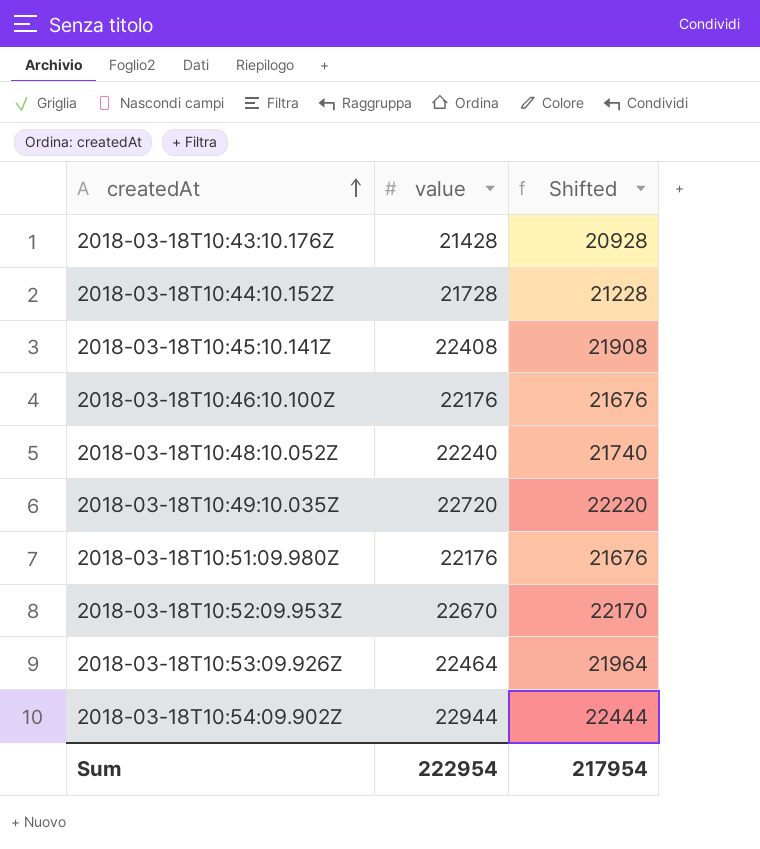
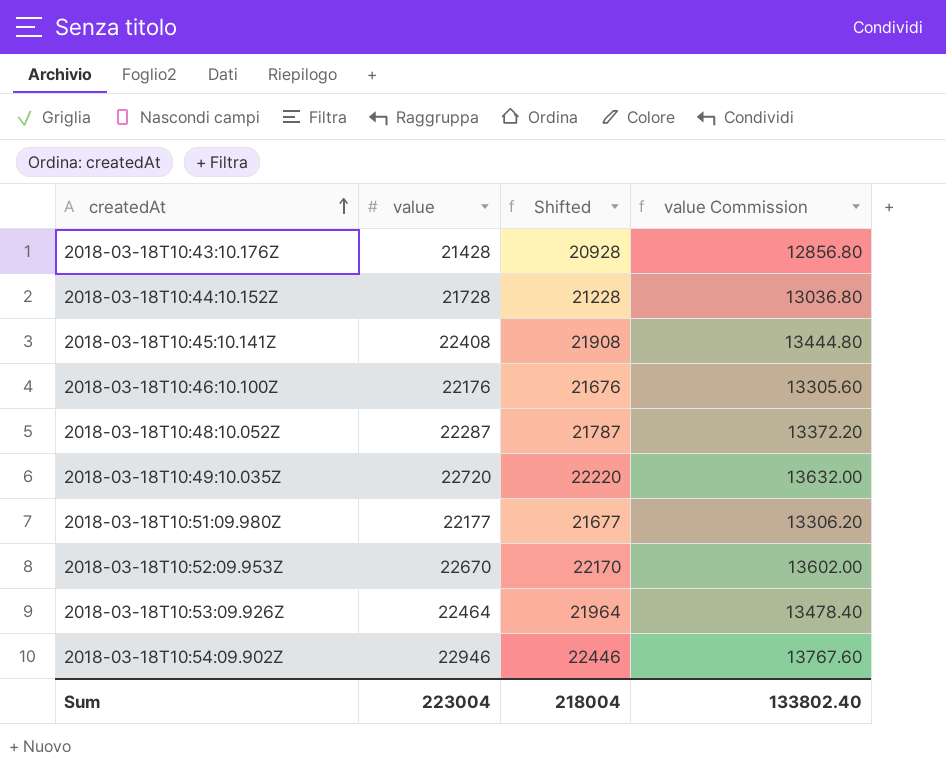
column value Commission | formula: none -> [value] * 0.6
2018-03-18T10:48:10.052Z | value: 22240 -> 22287
2018-03-18T10:48:10.052Z | Shifted: 21740 -> 21787
2018-03-18T10:51:09.980Z | value: 22176 -> 22177
2018-03-18T10:51:09.980Z | Shifted: 21676 -> 21677
2018-03-18T10:54:09.902Z | value: 22944 -> 22946
2018-03-18T10:54:09.902Z | Shifted: 22444 -> 22446
Sum | value: 222954 -> 223004
Sum | Shifted: 217954 -> 218004

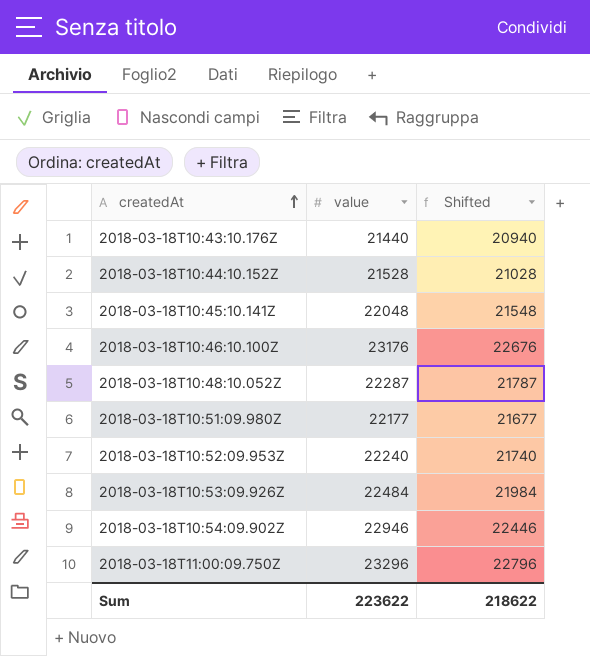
column value Commission | formula: [value] * 0.6 -> none
row 2018-03-18T10:49:10.035Z: 22720 | 22220 | 13632.00 -> none
2018-03-18T10:43:10.176Z | value: 21428 -> 21440
2018-03-18T10:43:10.176Z | Shifted: 20928 -> 20940
2018-03-18T10:44:10.152Z | value: 21728 -> 21528
2018-03-18T10:44:10.152Z | Shifted: 21228 -> 21028
2018-03-18T10:45:10.141Z | value: 22408 -> 22048
2018-03-18T10:45:10.141Z | Shifted: 21908 -> 21548
2018-03-18T10:46:10.100Z | value: 22176 -> 23176
2018-03-18T10:46:10.100Z | Shifted: 21676 -> 22676
2018-03-18T10:52:09.953Z | value: 22670 -> 22240
2018-03-18T10:52:09.953Z | Shifted: 22170 -> 21740
2018-03-18T10:53:09.926Z | value: 22464 -> 22484
2018-03-18T10:53:09.926Z | Shifted: 21964 -> 21984
row 2018-03-18T11:00:09.750Z: none -> 23296 | 22796
Sum | value: 223004 -> 223622
Sum | Shifted: 218004 -> 218622

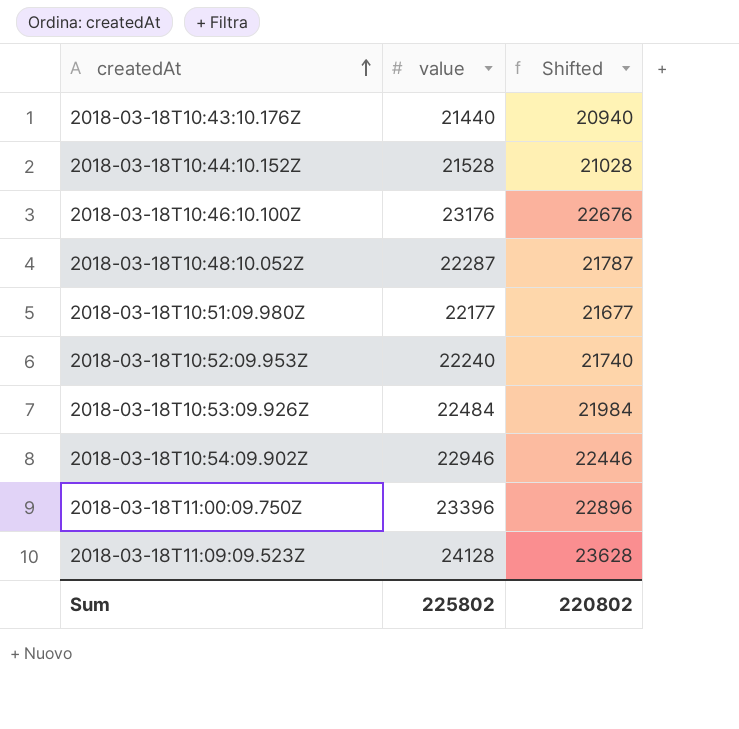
row 2018-03-18T10:45:10.141Z: 22048 | 21548 -> none
2018-03-18T11:00:09.750Z | value: 23296 -> 23396
2018-03-18T11:00:09.750Z | Shifted: 22796 -> 22896
row 2018-03-18T11:09:09.523Z: none -> 24128 | 23628
Sum | value: 223622 -> 225802
Sum | Shifted: 218622 -> 220802

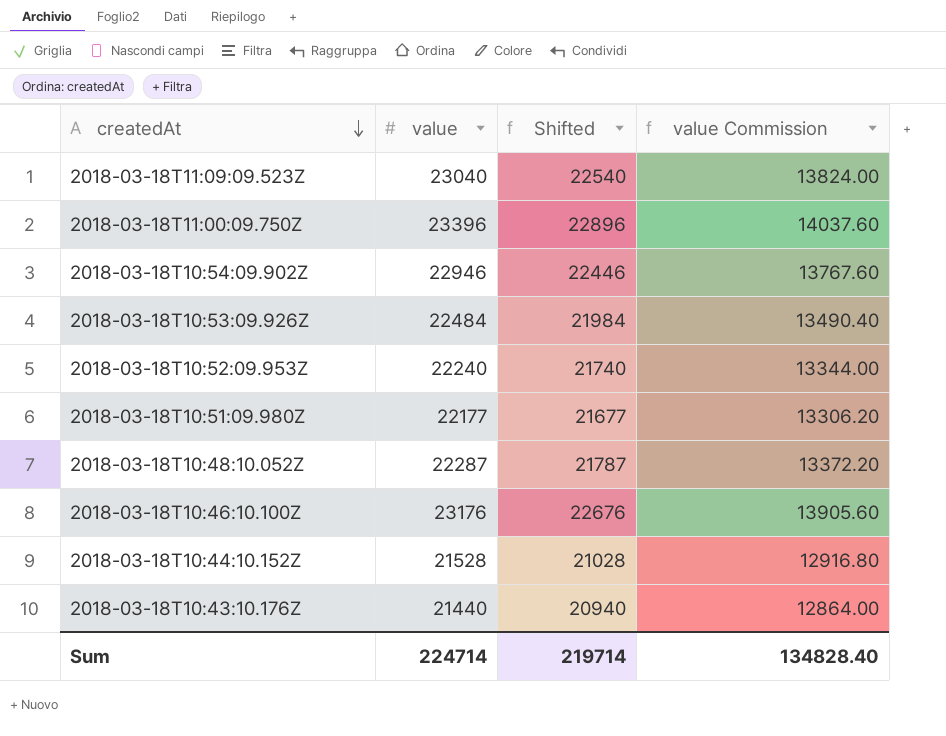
row order: createdAt ascending -> createdAt descending
column value Commission | formula: none -> [value] * 0.6
2018-03-18T11:09:09.523Z | value: 24128 -> 23040
2018-03-18T11:09:09.523Z | Shifted: 23628 -> 22540
Sum | value: 225802 -> 224714
Sum | Shifted: 220802 -> 219714

